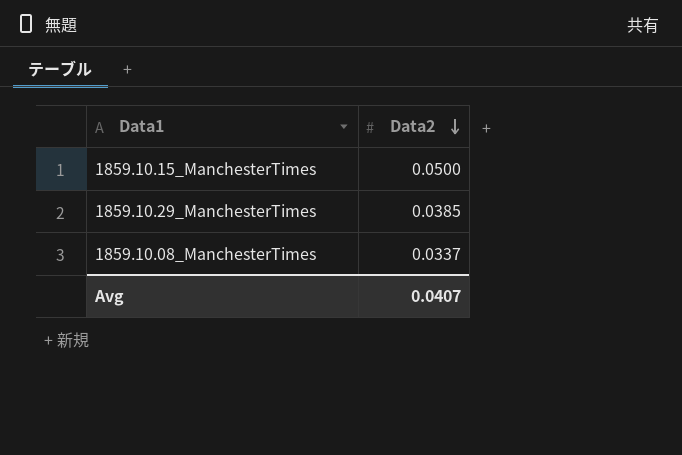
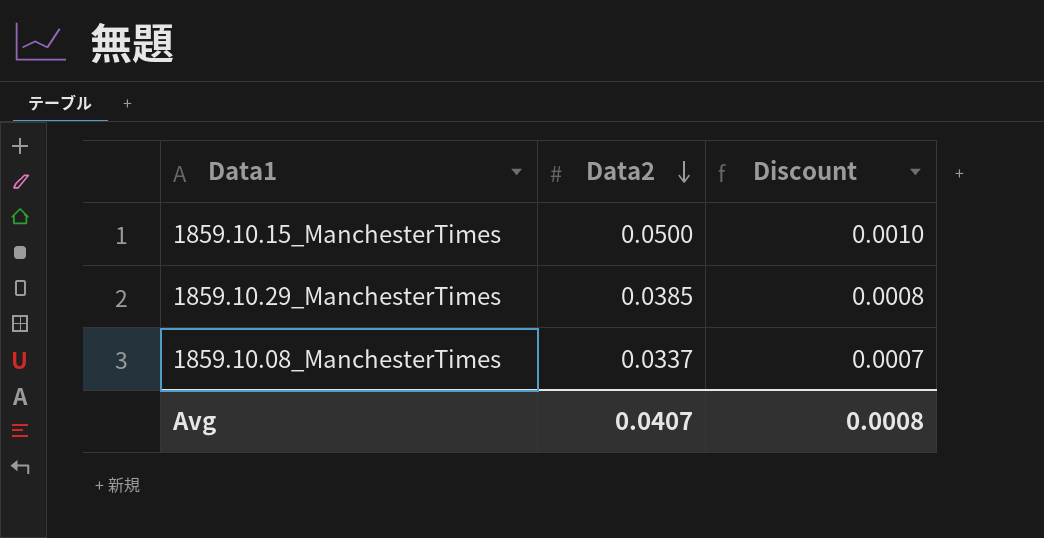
column Discount | formula: none -> [Data2] * 0.02

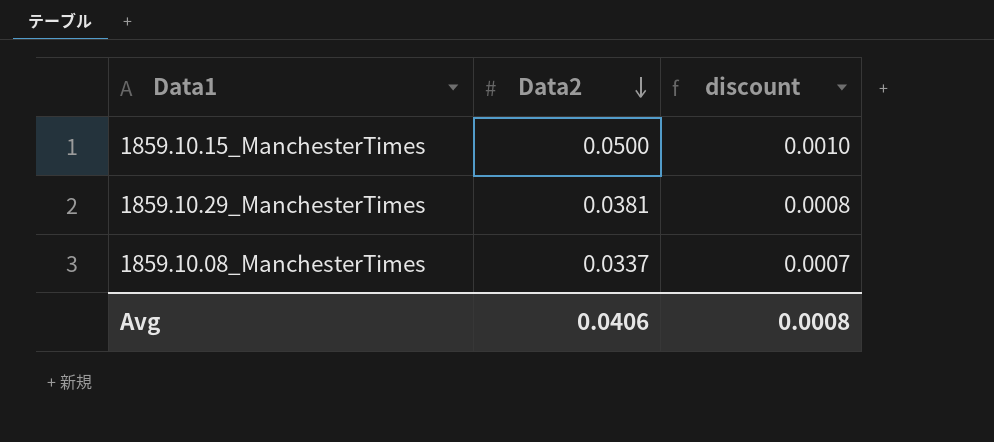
column name: Discount -> discount
1859.10.29_ManchesterTimes | Data2: 0.0385 -> 0.0381
Avg | Data2: 0.0407 -> 0.0406

